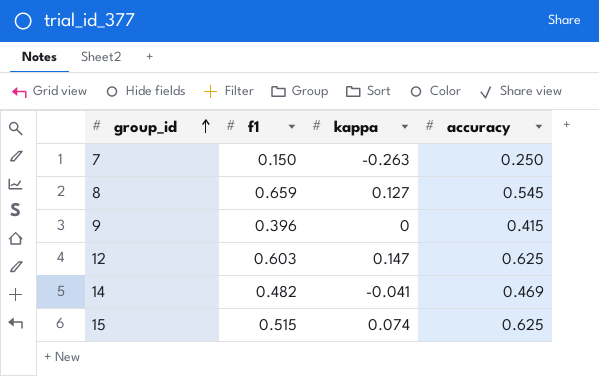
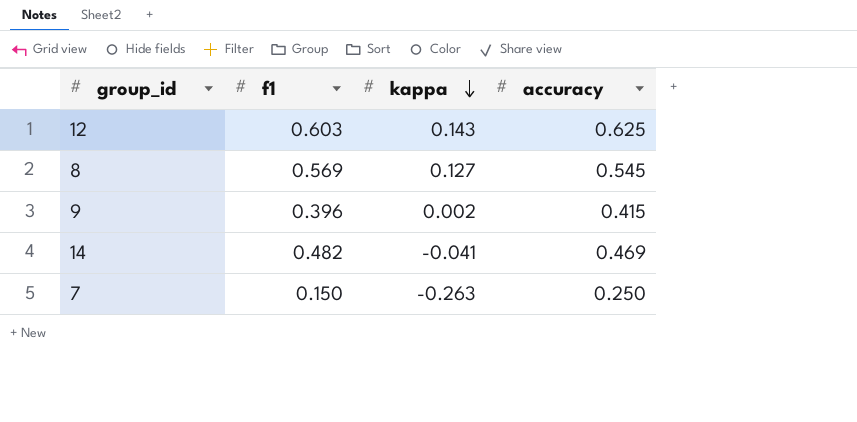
row order: group_id ascending -> kappa descending
row 15: 0.515 | 0.074 | 0.625 -> none
12 | kappa: 0.147 -> 0.143
8 | f1: 0.659 -> 0.569
9 | kappa: 0 -> 0.002

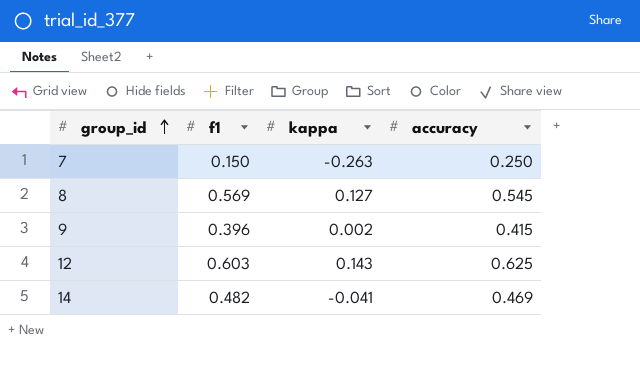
row order: kappa descending -> group_id ascending

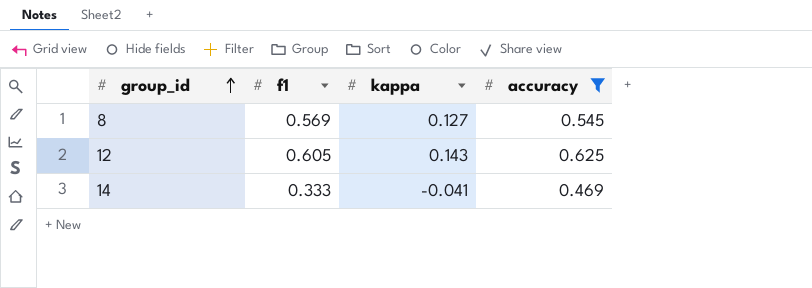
filter: none -> accuracy >= 0.469
12 | f1: 0.603 -> 0.605
14 | f1: 0.482 -> 0.333

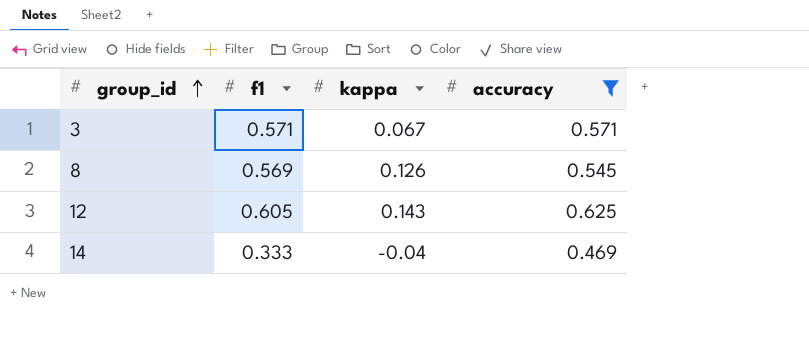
row 3: none -> 0.571 | 0.067 | 0.571
8 | kappa: 0.127 -> 0.126
14 | kappa: -0.041 -> -0.04

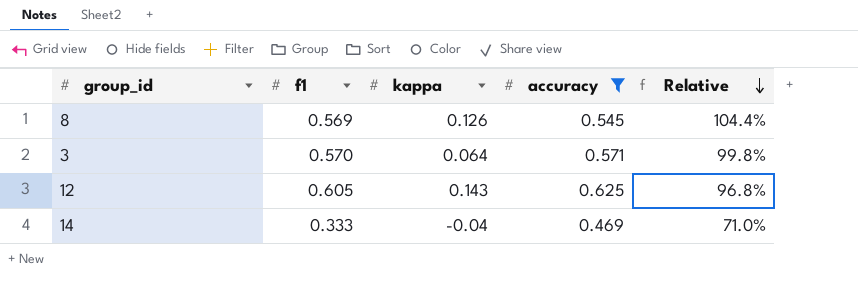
row order: group_id ascending -> Relative descending
column Relative | formula: none -> [f1] / [accuracy]
3 | f1: 0.571 -> 0.570
3 | kappa: 0.067 -> 0.064

